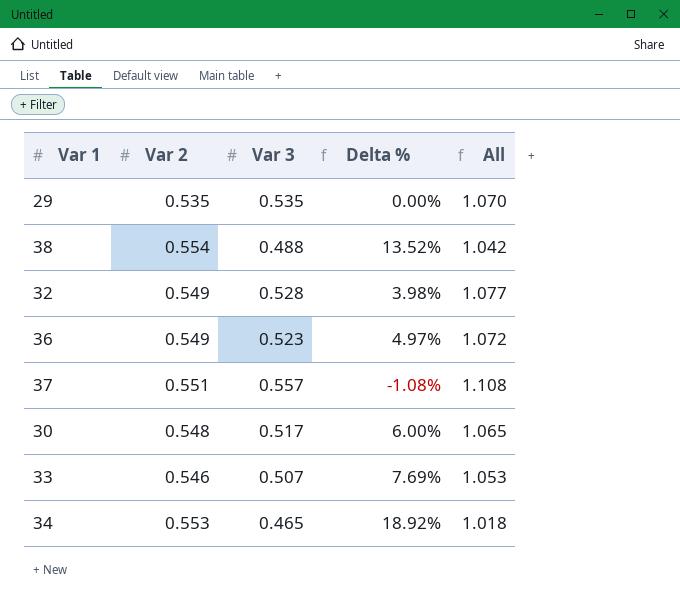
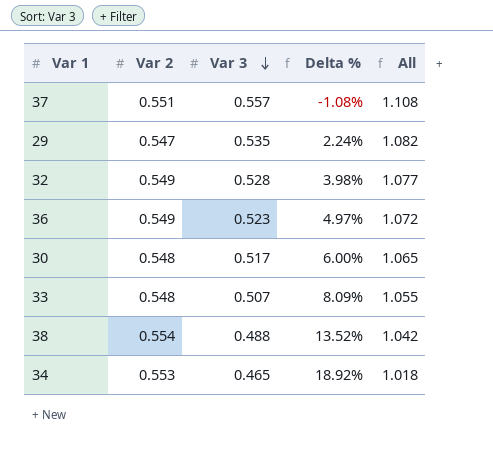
row order: none -> Var 3 descending
29 | Var 2: 0.535 -> 0.547
29 | Delta %: 0.00% -> 2.24%
29 | All: 1.070 -> 1.082
33 | Var 2: 0.546 -> 0.548
33 | Delta %: 7.69% -> 8.09%
33 | All: 1.053 -> 1.055

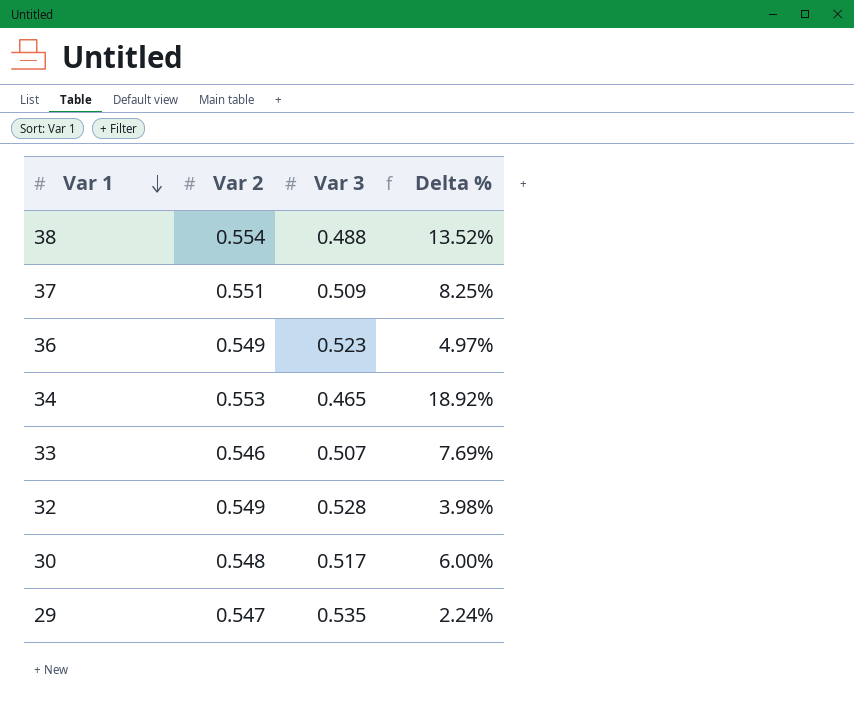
row order: Var 3 descending -> Var 1 descending
column All | formula: [Var 2] + [Var 3] -> none
37 | Var 3: 0.557 -> 0.509
37 | Delta %: -1.08% -> 8.25%
33 | Var 2: 0.548 -> 0.546
33 | Delta %: 8.09% -> 7.69%

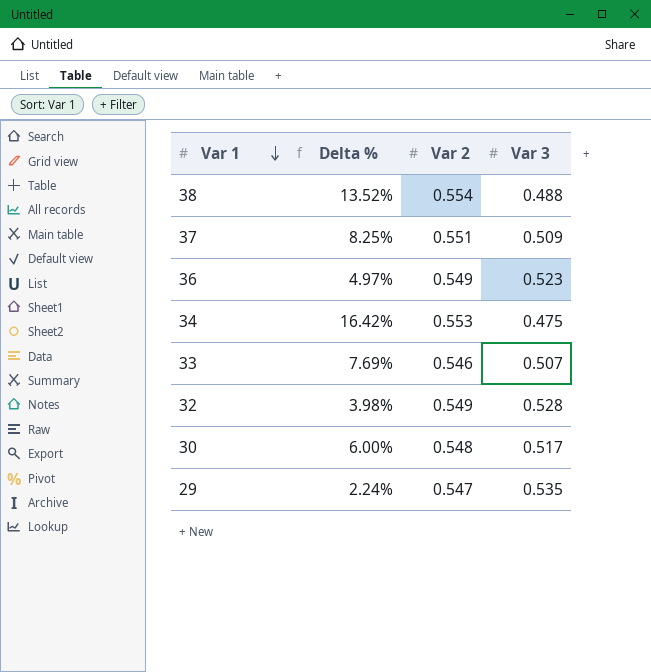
column Delta % | position: 4 -> 2
34 | Delta %: 18.92% -> 16.42%
34 | Var 3: 0.465 -> 0.475

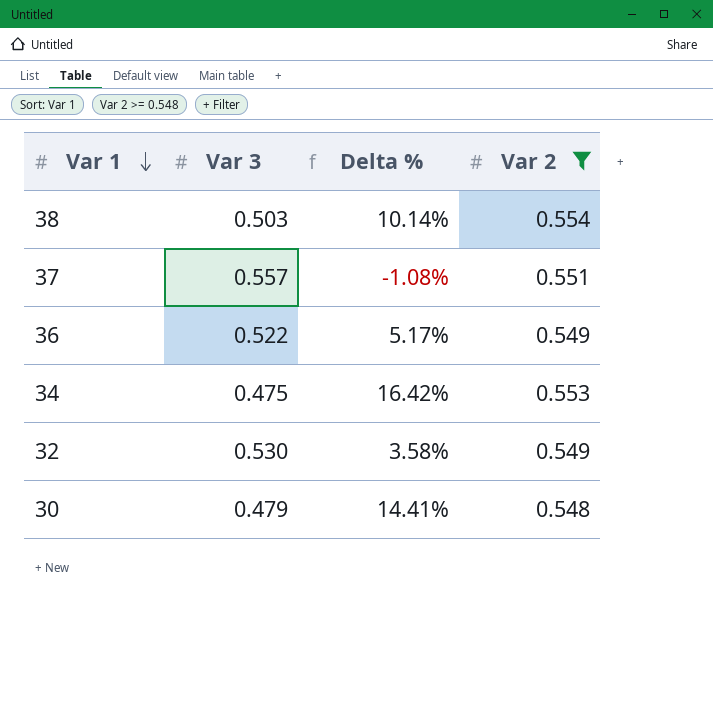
filter: none -> Var 2 >= 0.548
column Var 3 | position: 4 -> 2
38 | Var 3: 0.488 -> 0.503
38 | Delta %: 13.52% -> 10.14%
37 | Var 3: 0.509 -> 0.557
37 | Delta %: 8.25% -> -1.08%
36 | Var 3: 0.523 -> 0.522
36 | Delta %: 4.97% -> 5.17%
32 | Var 3: 0.528 -> 0.530
32 | Delta %: 3.98% -> 3.58%
30 | Var 3: 0.517 -> 0.479
30 | Delta %: 6.00% -> 14.41%

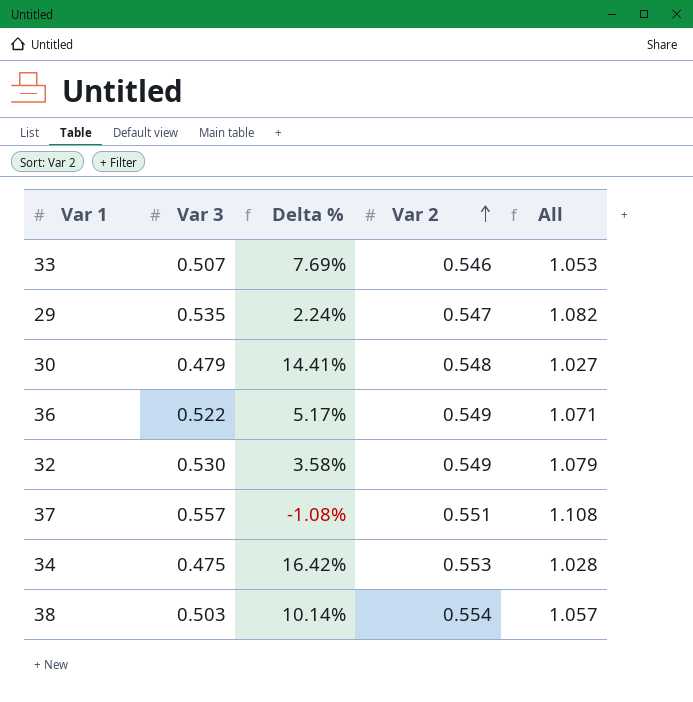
filter: Var 2 >= 0.548 -> none
row order: Var 1 descending -> Var 2 ascending
column All | formula: none -> [Var 3] + [Var 2]

